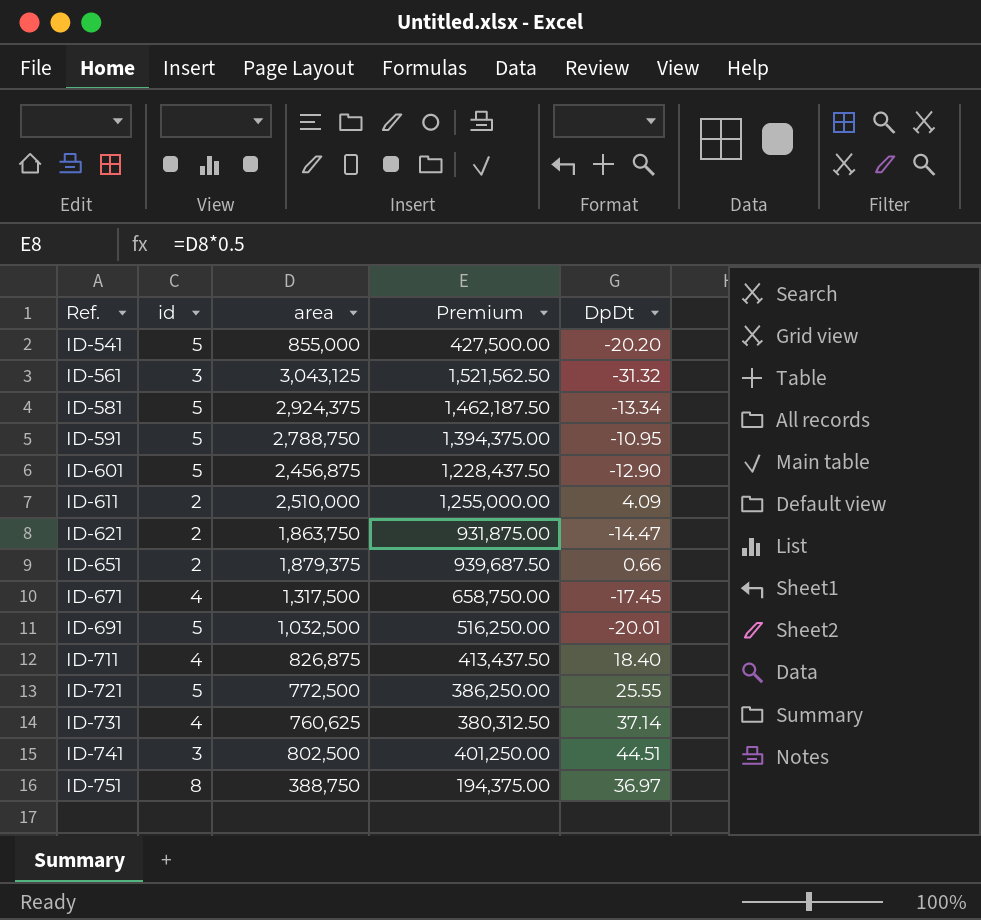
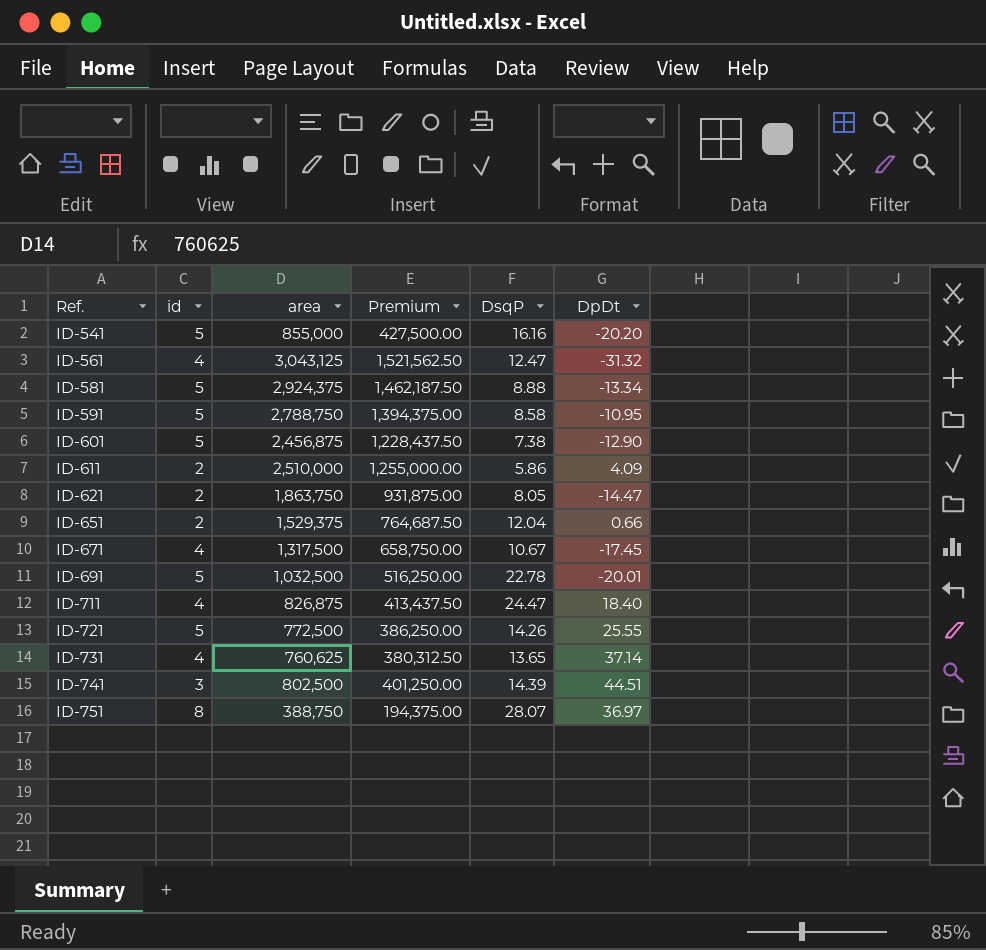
column DsqP | position: none -> 5
ID-561 | id: 3 -> 4
ID-651 | area: 1,879,375 -> 1,529,375
ID-651 | Premium: 939,687.50 -> 764,687.50

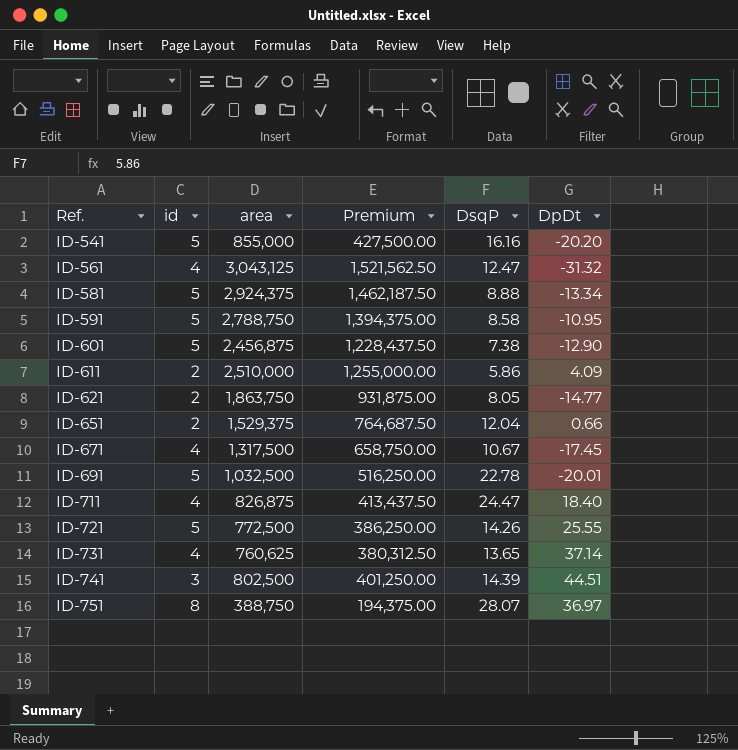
ID-621 | DpDt: -14.47 -> -14.77

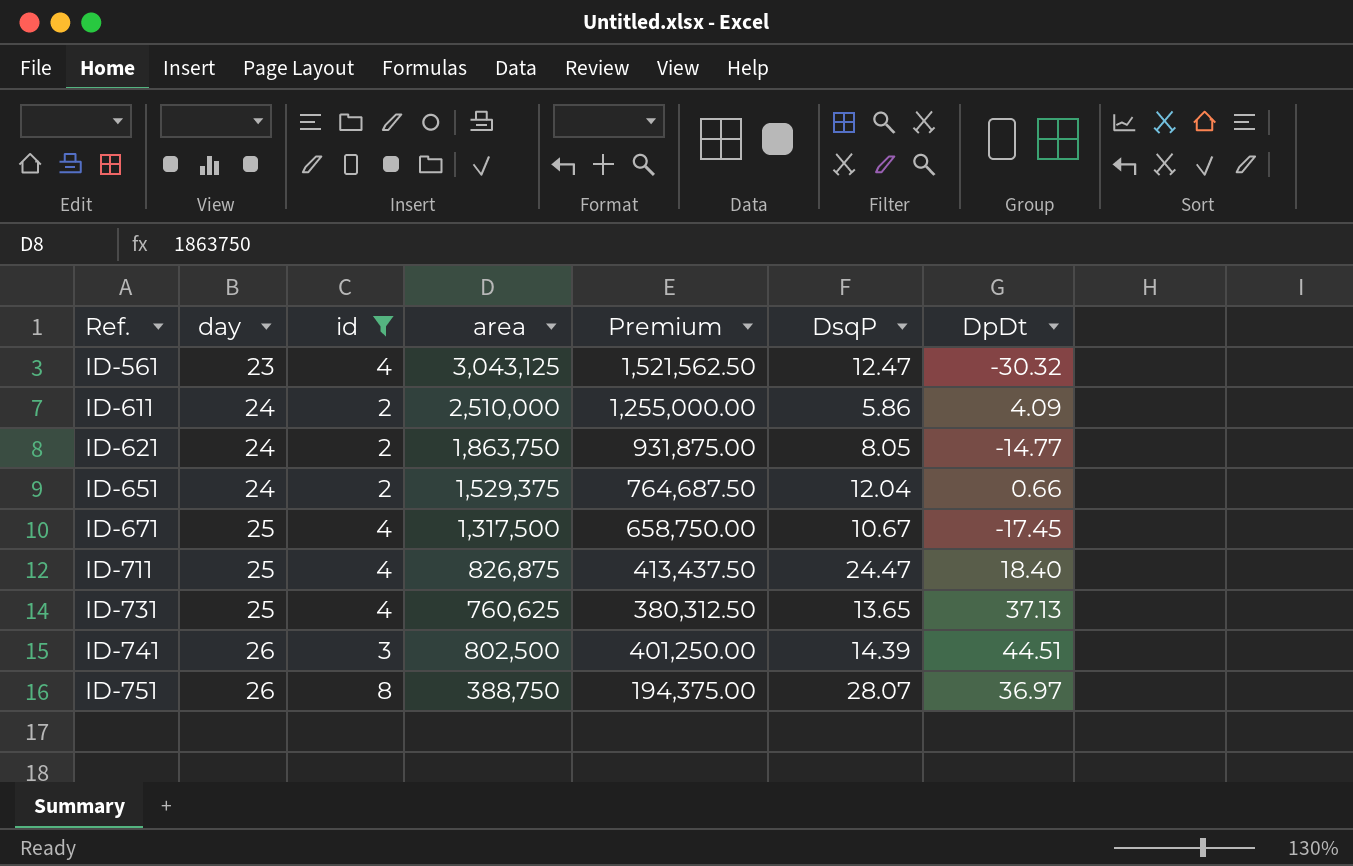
filter: none -> id != 5
column day | position: none -> 2
ID-561 | DpDt: -31.32 -> -30.32
ID-731 | DpDt: 37.14 -> 37.13

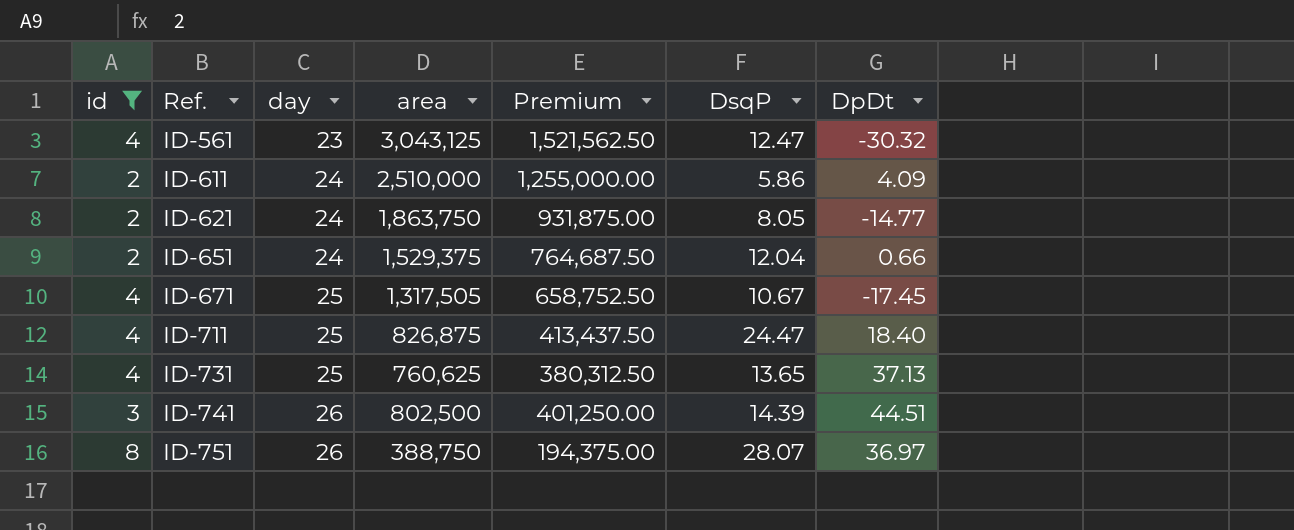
column id | position: 3 -> 1
ID-671 | area: 1,317,500 -> 1,317,505
ID-671 | Premium: 658,750.00 -> 658,752.50

